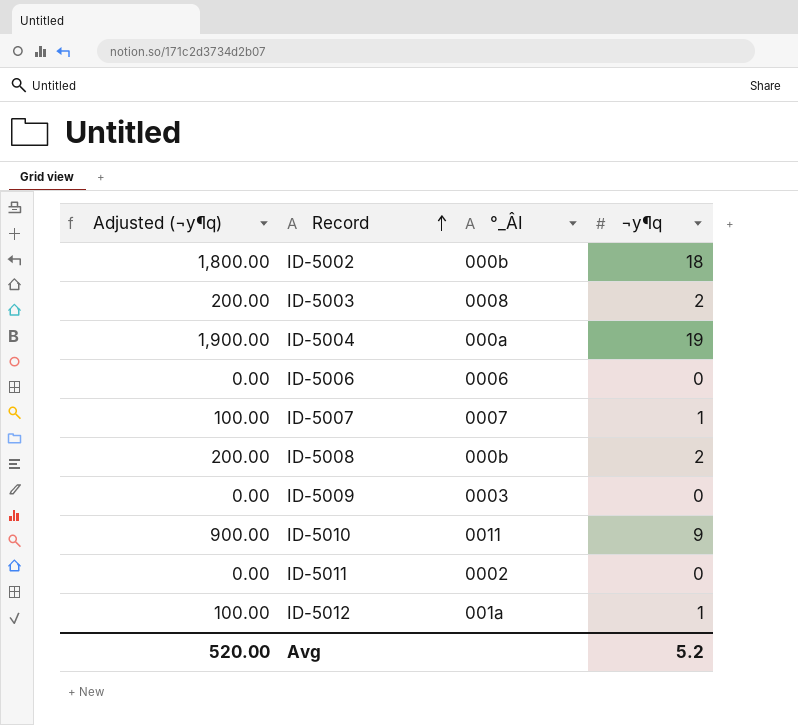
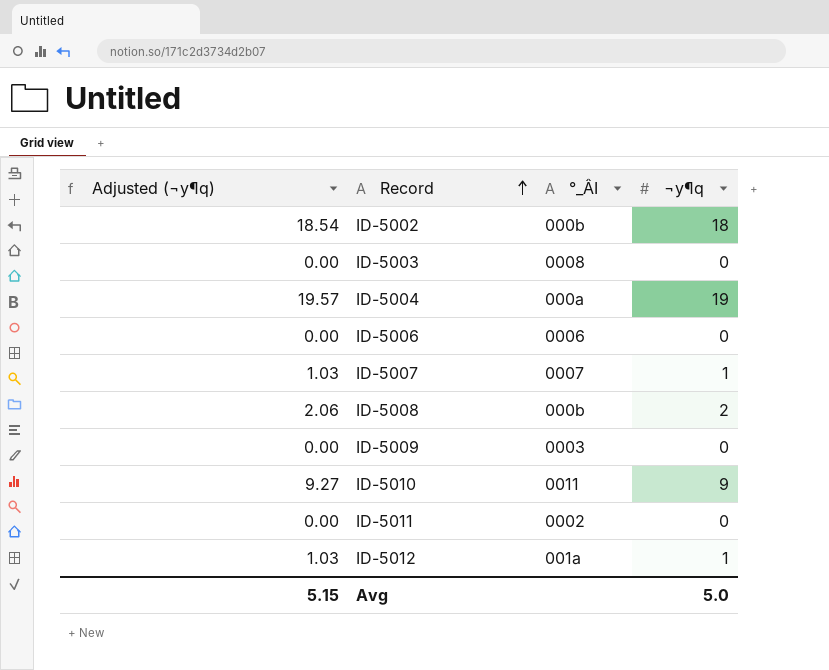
column Adjusted (¬y¶q) | formula: [¬y¶q] * 100 -> [¬y¶q] * 1.03
ID-5003 | ¬y¶q: 2 -> 0
Avg | Adjusted (¬y¶q): 520.00 -> 5.15
Avg | ¬y¶q: 5.2 -> 5.0

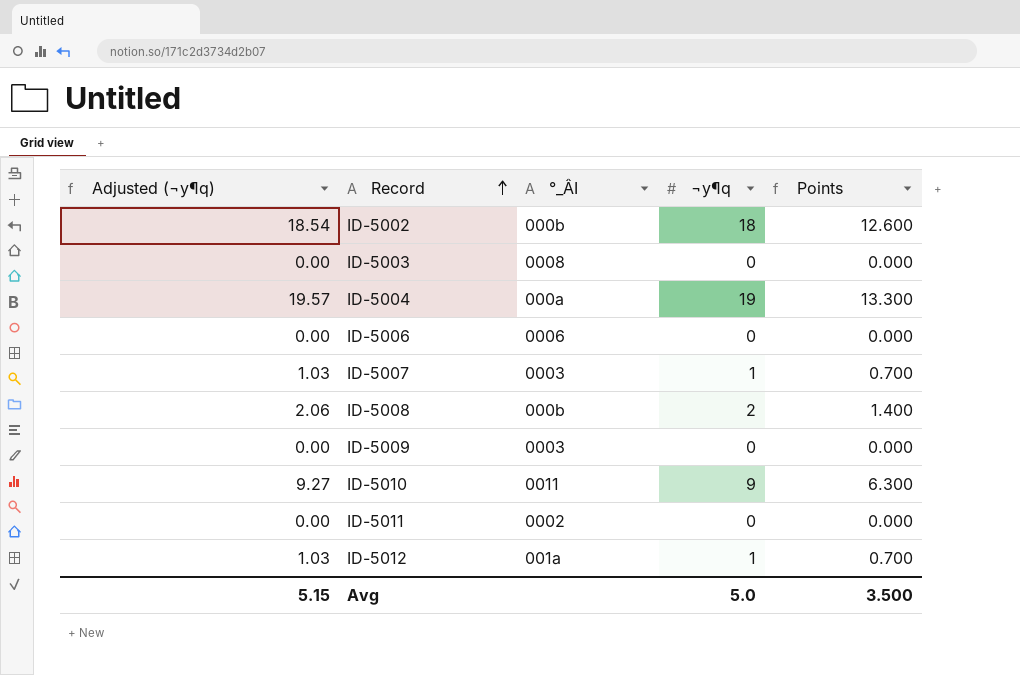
column Points | formula: none -> [¬y¶q] * 0.7
ID-5007 | °_ÂI: 0007 -> 0003

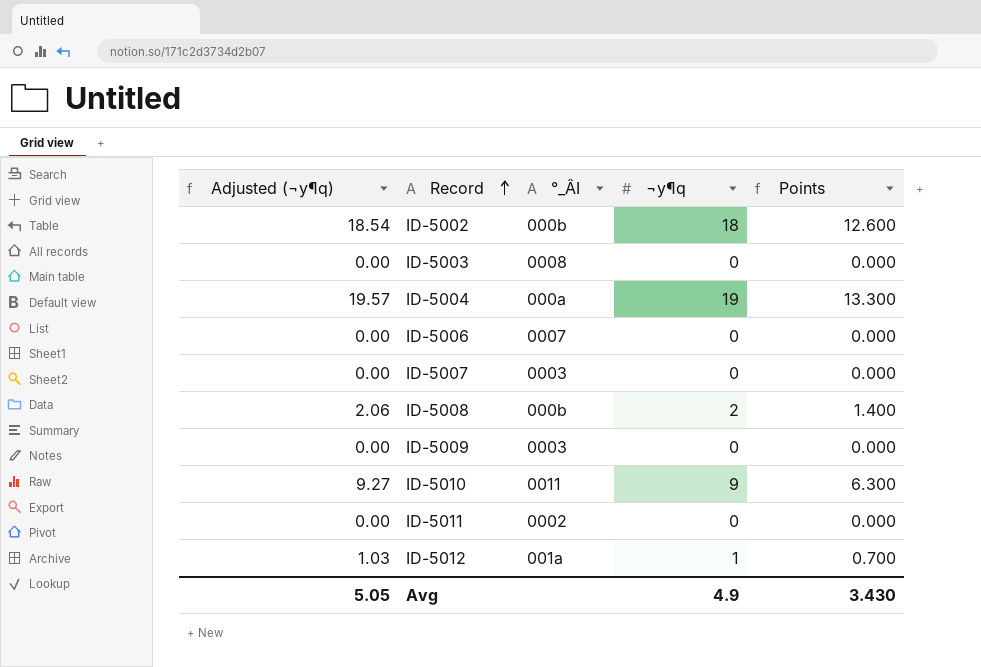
ID-5006 | °_ÂI: 0006 -> 0007
ID-5007 | Adjusted (¬y¶q): 1.03 -> 0.00
ID-5007 | ¬y¶q: 1 -> 0
ID-5007 | Points: 0.700 -> 0.000
Avg | Adjusted (¬y¶q): 5.15 -> 5.05
Avg | ¬y¶q: 5.0 -> 4.9
Avg | Points: 3.500 -> 3.430

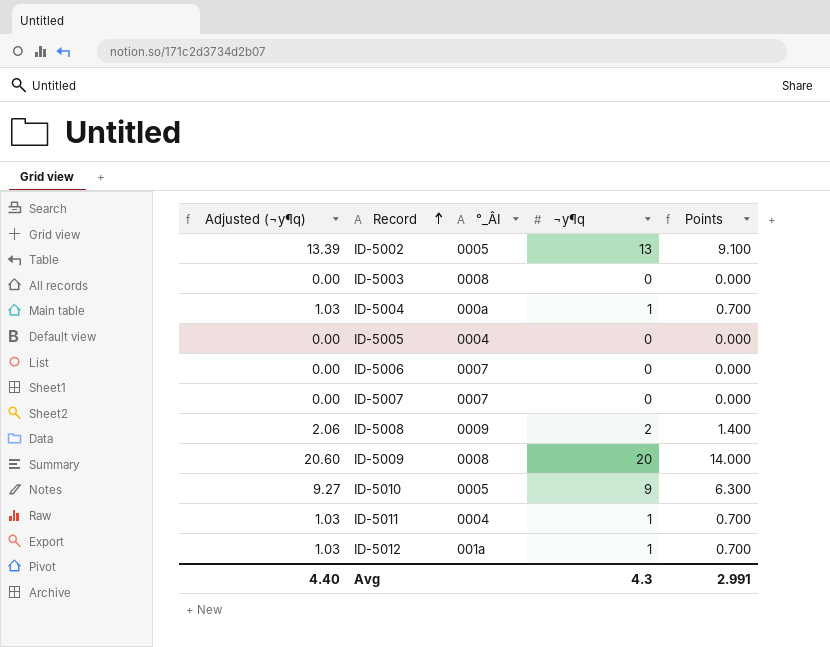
ID-5002 | Adjusted (¬y¶q): 18.54 -> 13.39
ID-5002 | °_ÂI: 000b -> 0005
ID-5002 | ¬y¶q: 18 -> 13
ID-5002 | Points: 12.600 -> 9.100
ID-5004 | Adjusted (¬y¶q): 19.57 -> 1.03
ID-5004 | ¬y¶q: 19 -> 1
ID-5004 | Points: 13.300 -> 0.700
row ID-5005: none -> 0.00 | 0004 | 0 | 0.000
ID-5007 | °_ÂI: 0003 -> 0007
ID-5008 | °_ÂI: 000b -> 0009
ID-5009 | Adjusted (¬y¶q): 0.00 -> 20.60
ID-5009 | °_ÂI: 0003 -> 0008
ID-5009 | ¬y¶q: 0 -> 20
ID-5009 | Points: 0.000 -> 14.000
ID-5010 | °_ÂI: 0011 -> 0005
ID-5011 | Adjusted (¬y¶q): 0.00 -> 1.03
ID-5011 | °_ÂI: 0002 -> 0004
ID-5011 | ¬y¶q: 0 -> 1
ID-5011 | Points: 0.000 -> 0.700
Avg | Adjusted (¬y¶q): 5.05 -> 4.40
Avg | ¬y¶q: 4.9 -> 4.3
Avg | Points: 3.430 -> 2.991

